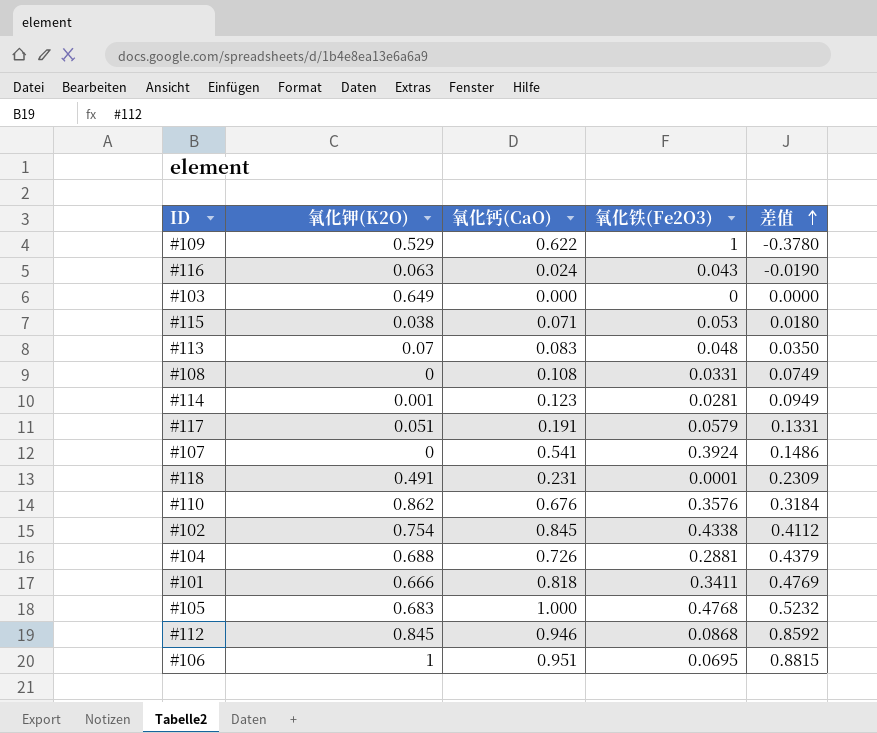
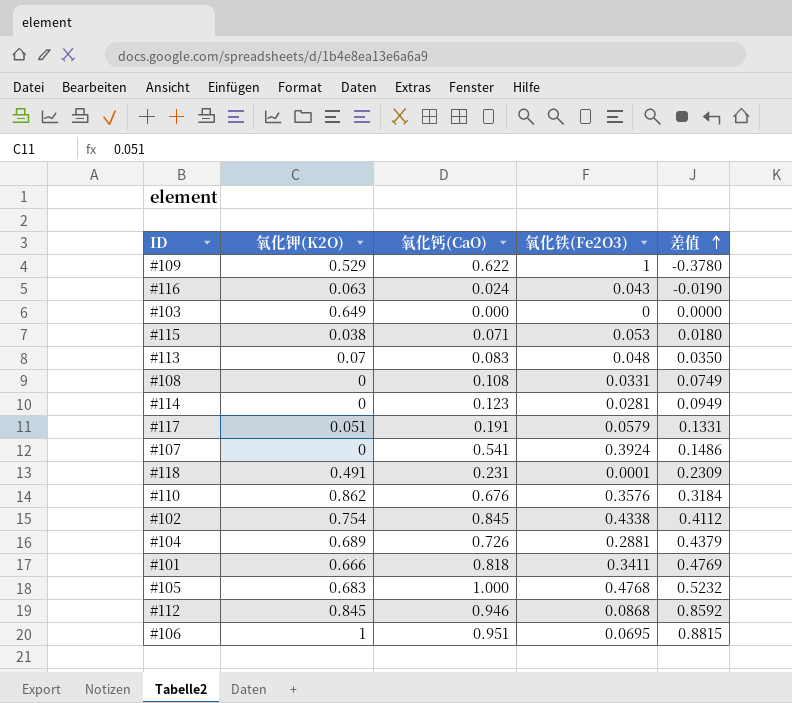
#114 | 氧化钾(K2O): 0.001 -> 0
#104 | 氧化钾(K2O): 0.688 -> 0.689

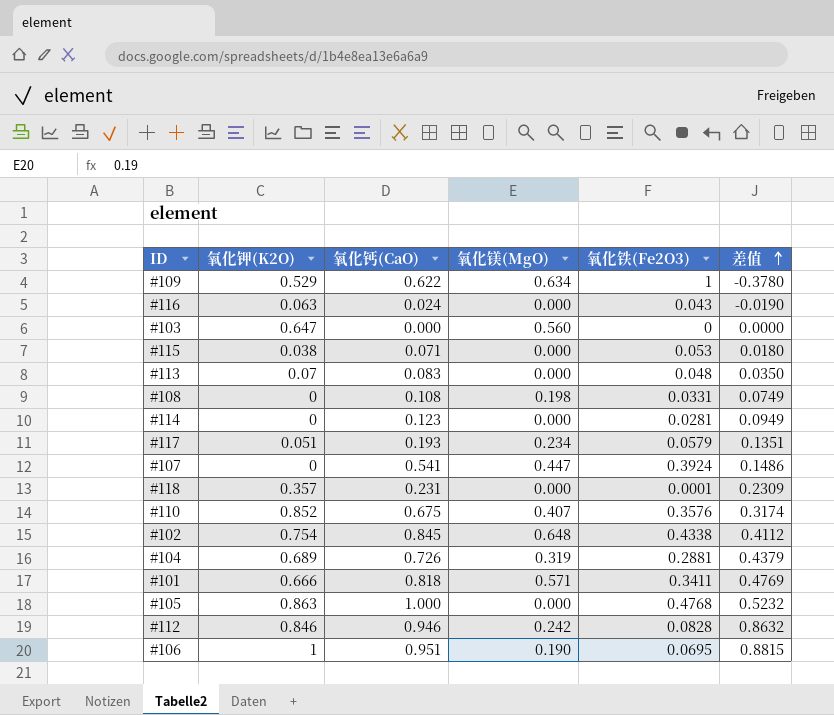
column 氧化镁(MgO) | position: none -> 4
#103 | 氧化钾(K2O): 0.649 -> 0.647
#117 | 氧化钙(CaO): 0.191 -> 0.193
#117 | 差值: 0.1331 -> 0.1351
#118 | 氧化钾(K2O): 0.491 -> 0.357
#110 | 氧化钾(K2O): 0.862 -> 0.852
#110 | 氧化钙(CaO): 0.676 -> 0.675
#110 | 差值: 0.3184 -> 0.3174
#105 | 氧化钾(K2O): 0.683 -> 0.863
#112 | 氧化钾(K2O): 0.845 -> 0.846
#112 | 氧化铁(Fe2O3): 0.0868 -> 0.0828
#112 | 差值: 0.8592 -> 0.8632

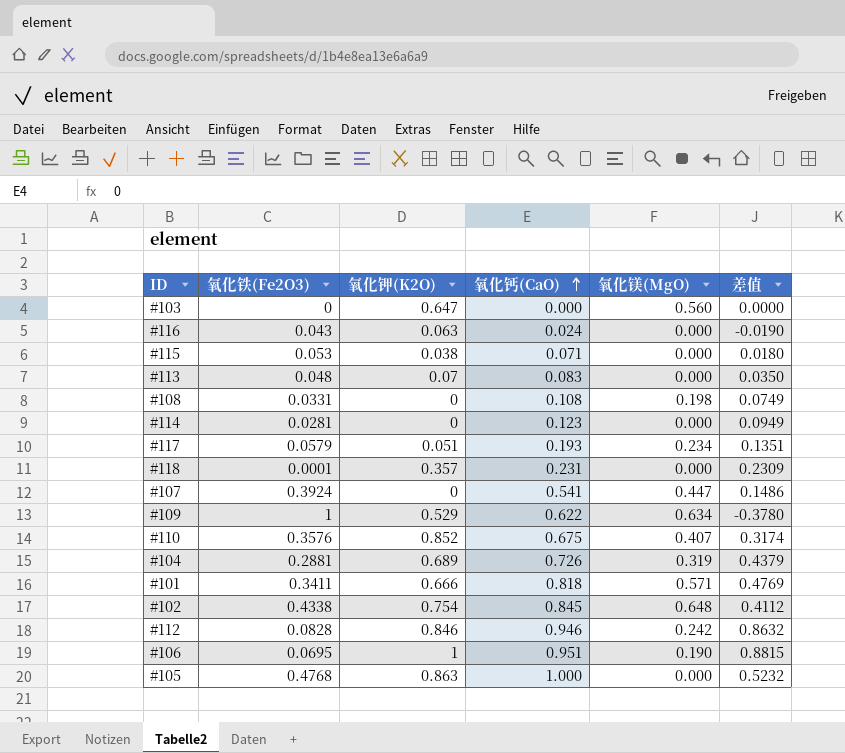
row order: 差值 ascending -> 氧化钙(CaO) ascending
column 氧化铁(Fe2O3) | position: 5 -> 2

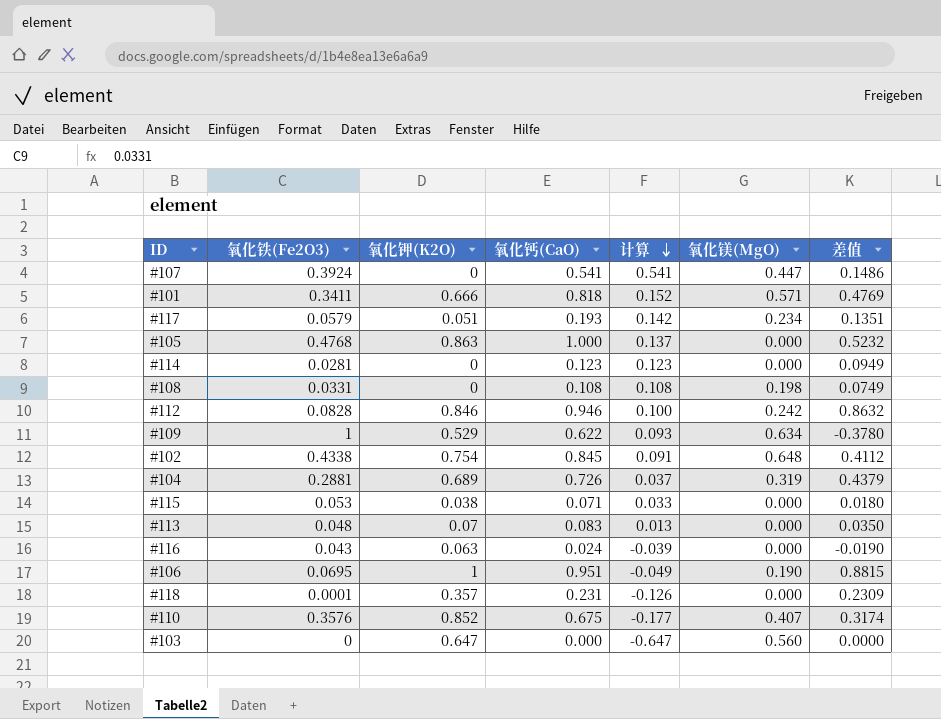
row order: 氧化钙(CaO) ascending -> 计算 descending
column 计算 | formula: none -> [氧化钙(CaO)] - [氧化钾(K2O)]

